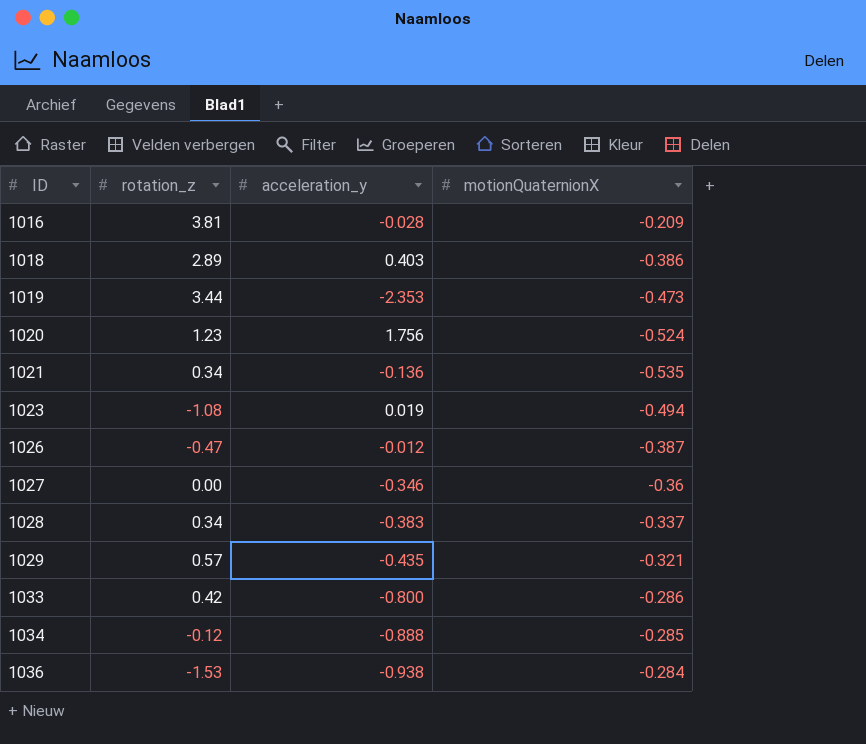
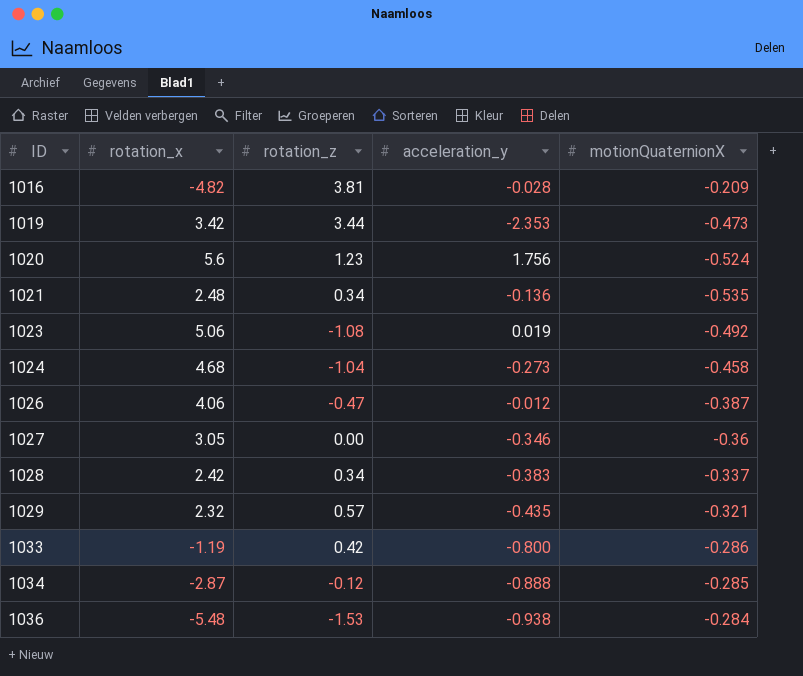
column rotation_x | position: none -> 2
row 1018: 2.89 | 0.403 | -0.386 -> none
1023 | motionQuaternionX: -0.494 -> -0.492
row 1024: none -> 4.68 | -1.04 | -0.273 | -0.458

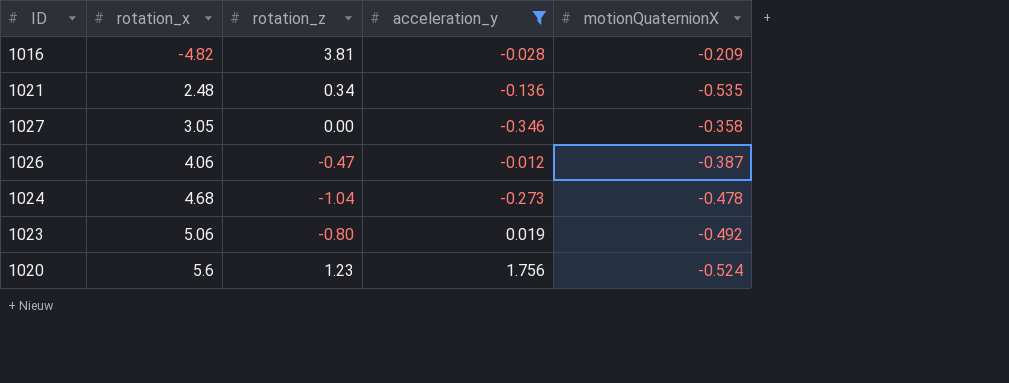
filter: none -> acceleration_y >= -0.346
row order: ID ascending -> rotation_x ascending
1027 | motionQuaternionX: -0.36 -> -0.358
1024 | motionQuaternionX: -0.458 -> -0.478
1023 | rotation_z: -1.08 -> -0.80

